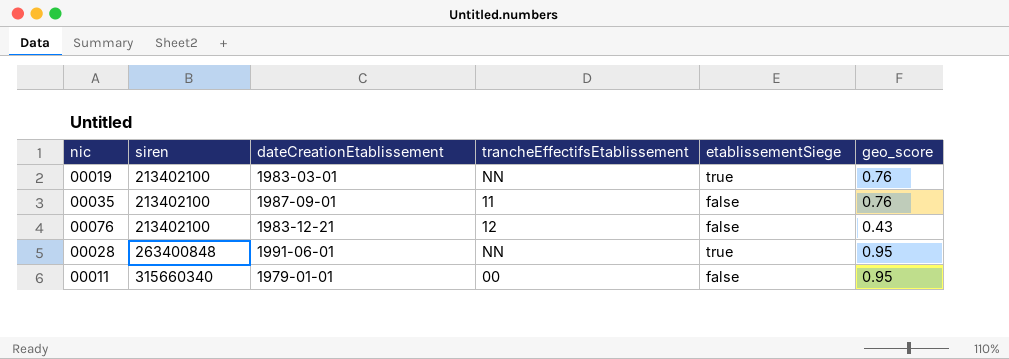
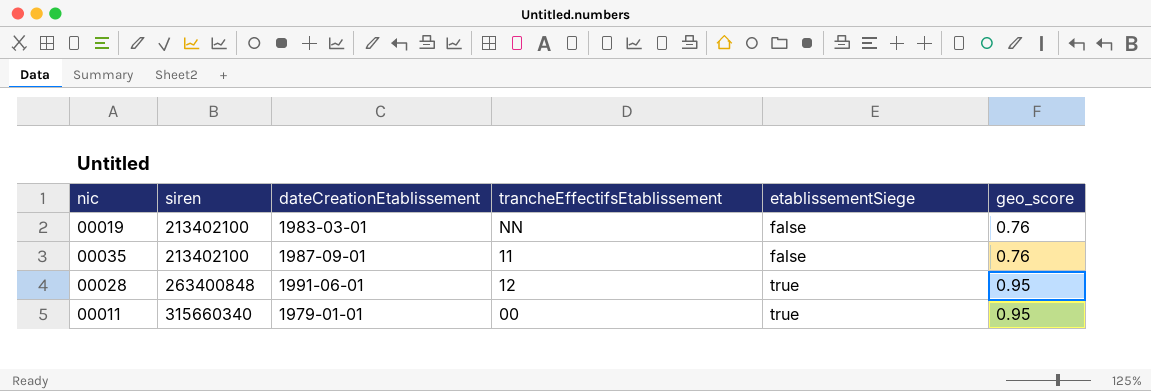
row 00076: 213402100 | 1983-12-21 | 12 | false | 0.43 -> none
00019 | etablissementSiege: true -> false
00028 | trancheEffectifsEtablissement: NN -> 12
00011 | etablissementSiege: false -> true

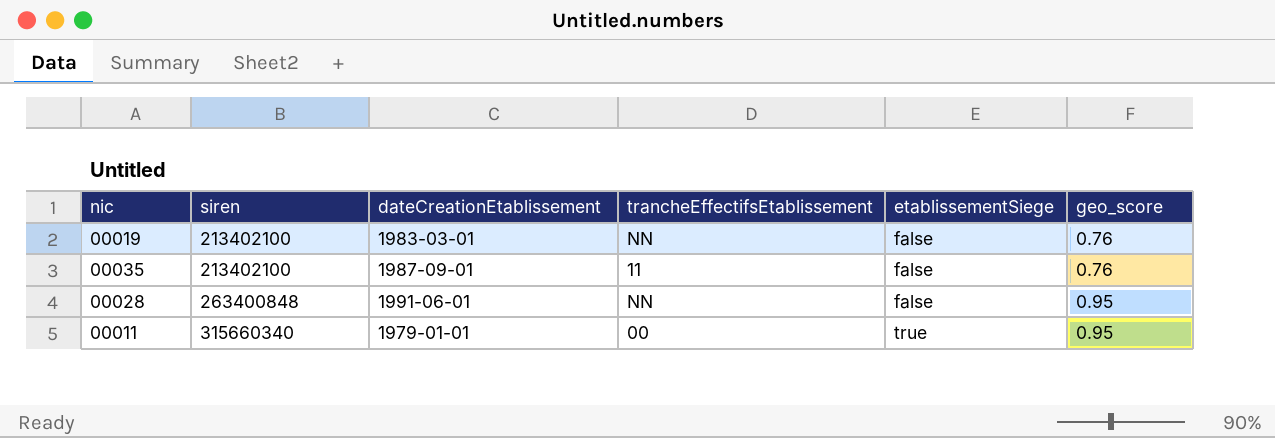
00028 | trancheEffectifsEtablissement: 12 -> NN
00028 | etablissementSiege: true -> false

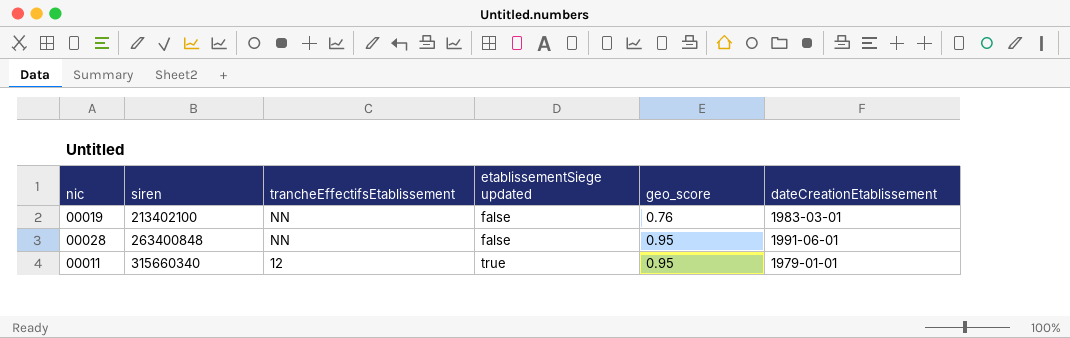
column name: etablissementSiege -> etablissementSiege updated
column dateCreationEtablissement | position: 3 -> 6
row 00035: 213402100 | 1987-09-01 | 11 | false | 0.76 -> none
00011 | trancheEffectifsEtablissement: 00 -> 12

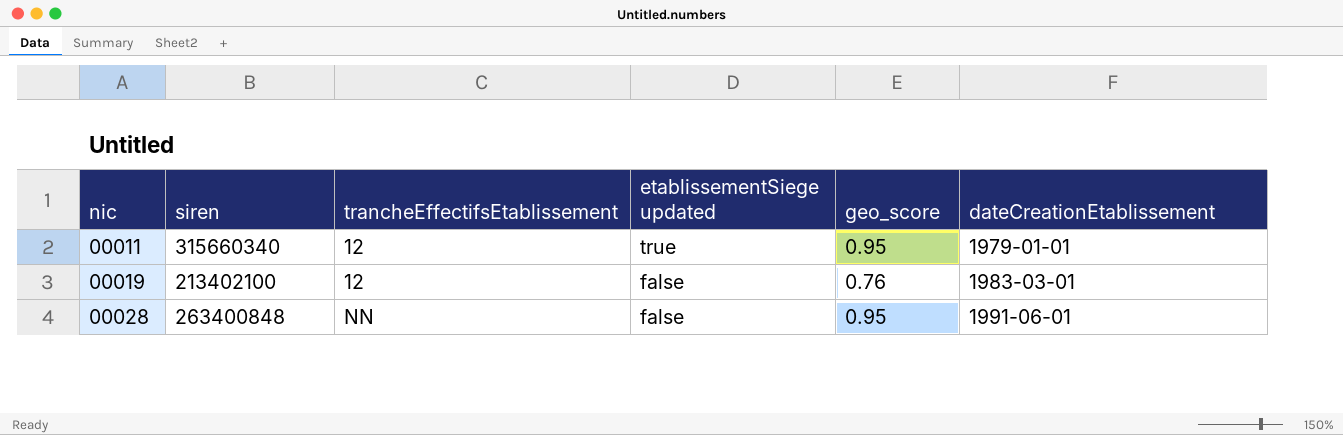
row order: siren ascending -> nic ascending
00019 | trancheEffectifsEtablissement: NN -> 12

